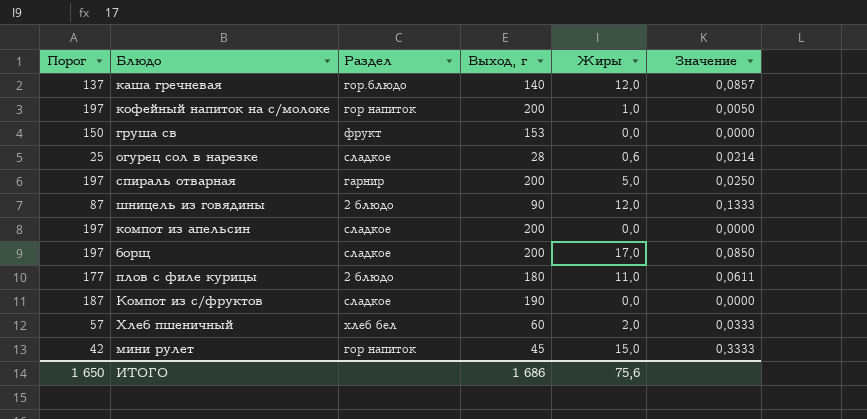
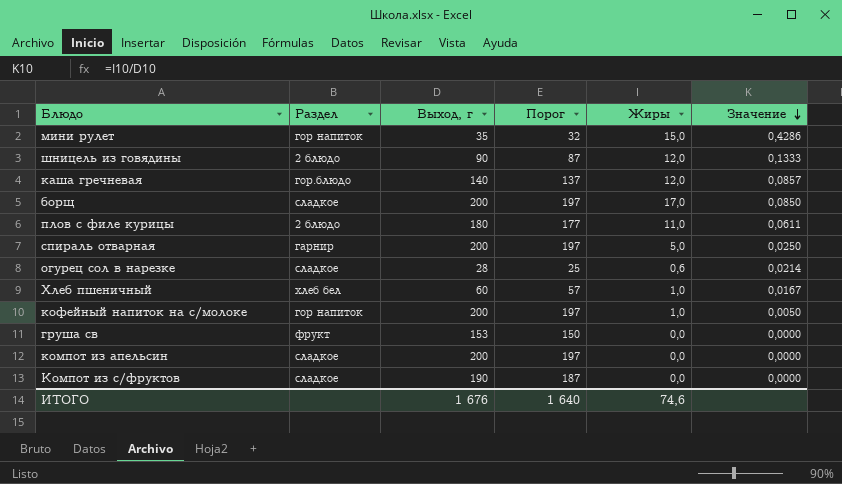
row order: none -> Значение descending
column Порог | position: 1 -> 4
мини рулет | Выход, г: 45 -> 35
мини рулет | Порог: 42 -> 32
мини рулет | Значение: 0,3333 -> 0,4286
Хлеб пшеничный | Жиры: 2,0 -> 1,0
Хлеб пшеничный | Значение: 0,0333 -> 0,0167
ИТОГО | Выход, г: 1 686 -> 1 676
ИТОГО | Порог: 1 650 -> 1 640
ИТОГО | Жиры: 75,6 -> 74,6

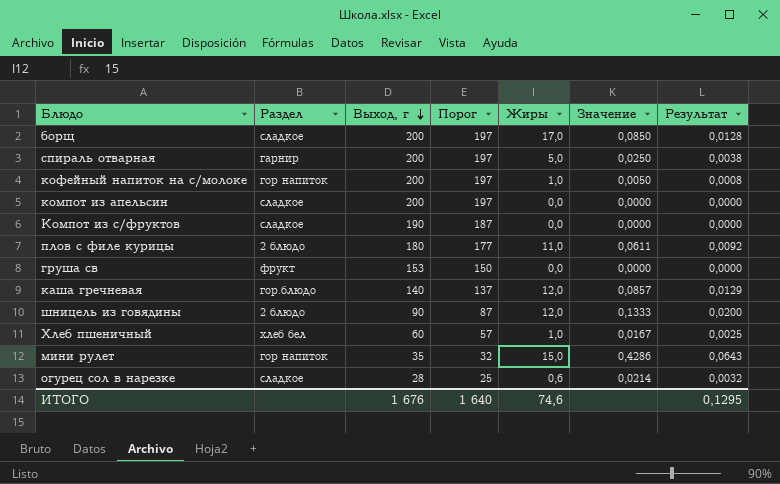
row order: Значение descending -> Выход, г descending
column Результат | formula: none -> [Значение] * 0,15

